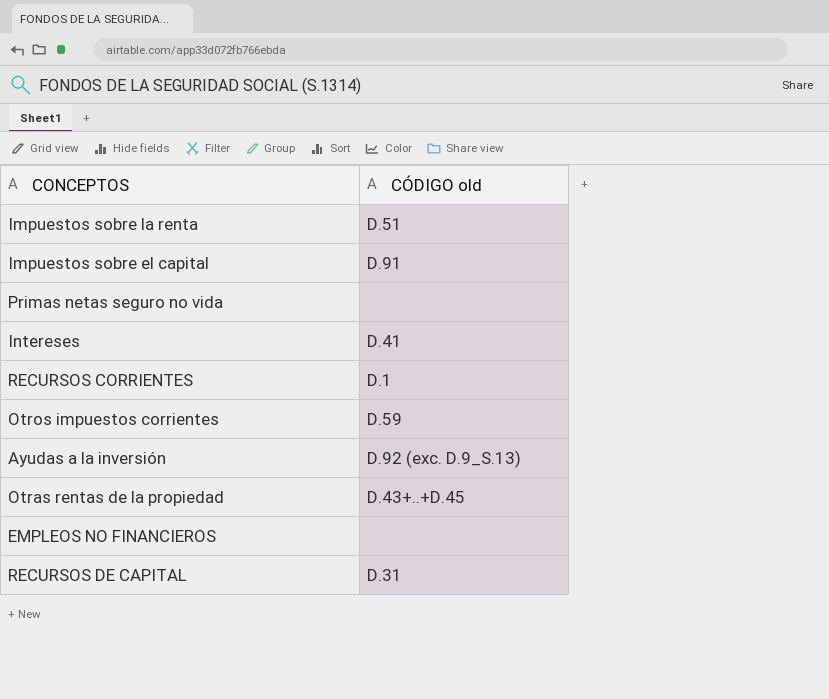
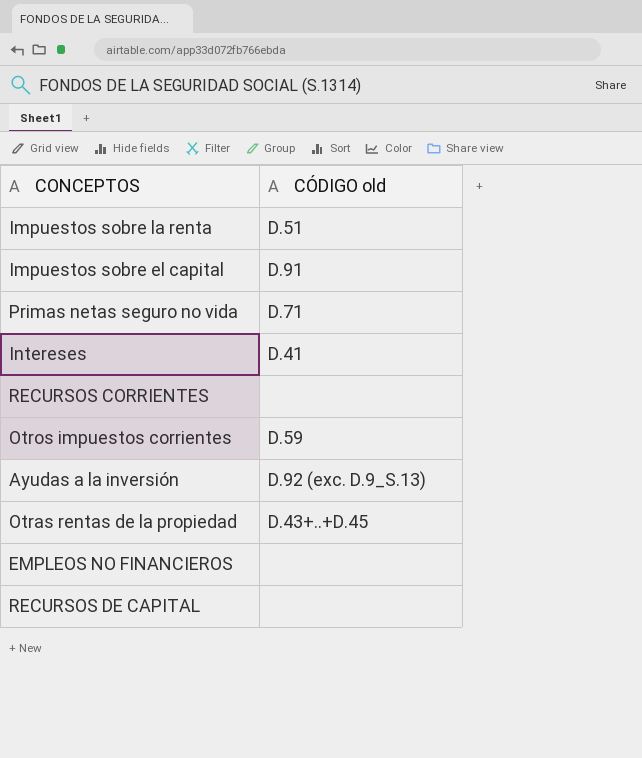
Primas netas seguro no vida | CÓDIGO old: none -> D.71
RECURSOS CORRIENTES | CÓDIGO old: D.1 -> none
RECURSOS DE CAPITAL | CÓDIGO old: D.31 -> none

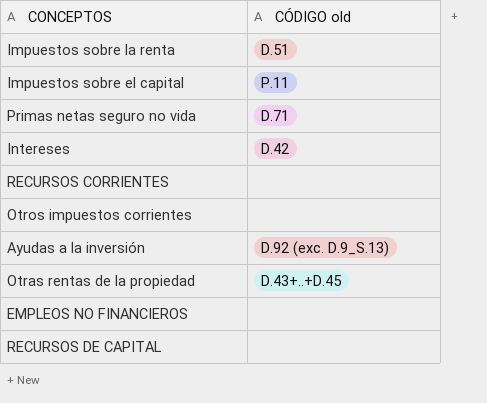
Impuestos sobre el capital | CÓDIGO old: D.91 -> P.11
Intereses | CÓDIGO old: D.41 -> D.42
Otros impuestos corrientes | CÓDIGO old: D.59 -> none

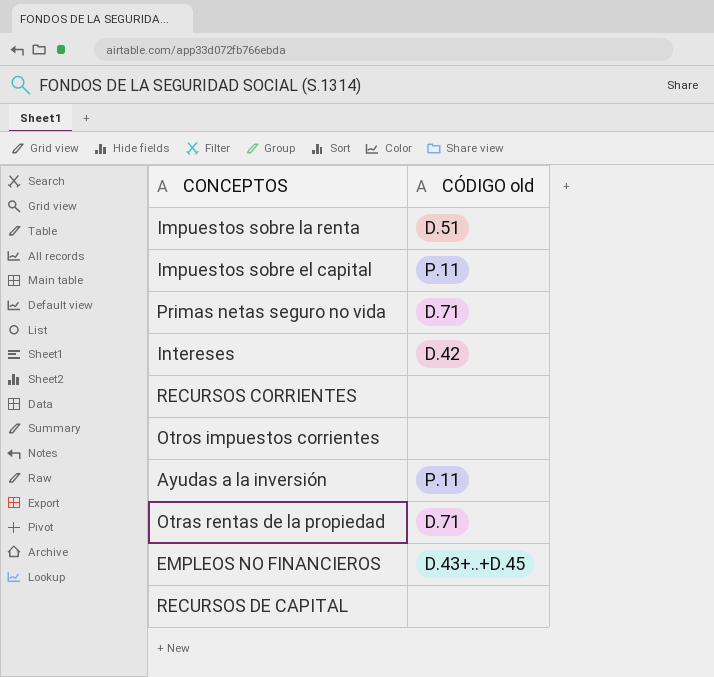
Ayudas a la inversión | CÓDIGO old: D.92 (exc. D.9_S.13) -> P.11
Otras rentas de la propiedad | CÓDIGO old: D.43+..+D.45 -> D.71
EMPLEOS NO FINANCIEROS | CÓDIGO old: none -> D.43+..+D.45

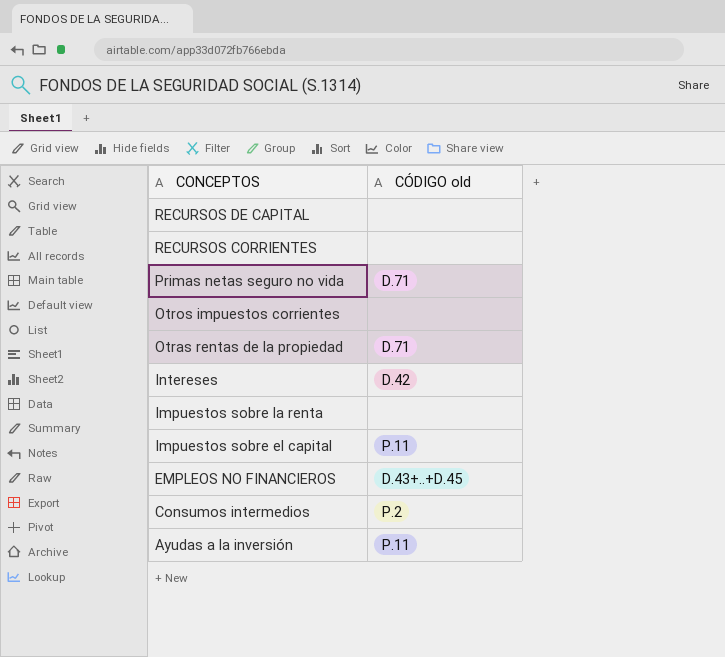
row order: none -> CONCEPTOS descending
Impuestos sobre la renta | CÓDIGO old: D.51 -> none
row Consumos intermedios: none -> P.2

